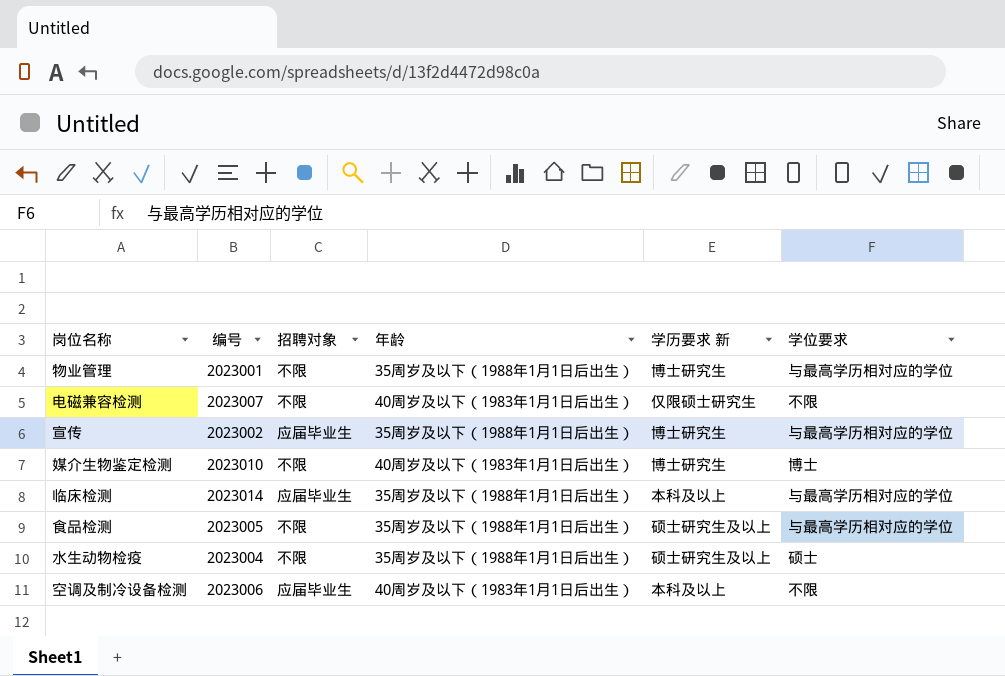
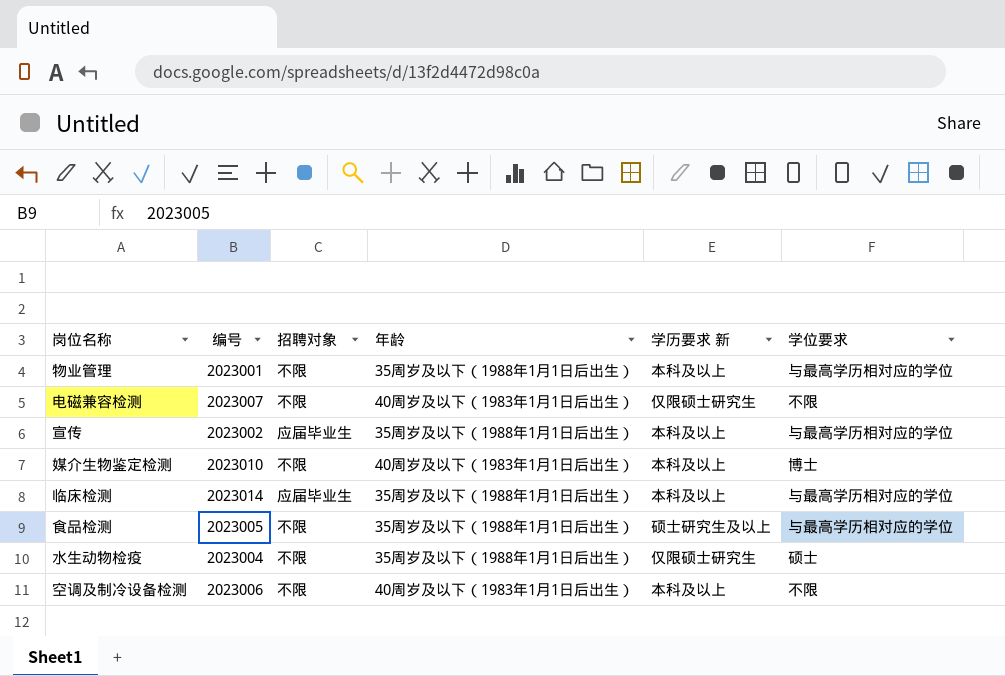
物业管理 | 学历要求 新: 博士研究生 -> 本科及以上
宣传 | 学历要求 新: 博士研究生 -> 本科及以上
媒介生物鉴定检测 | 学历要求 新: 博士研究生 -> 本科及以上
水生动物检疫 | 学历要求 新: 硕士研究生及以上 -> 仅限硕士研究生
空调及制冷设备检测 | 招聘对象: 应届毕业生 -> 不限

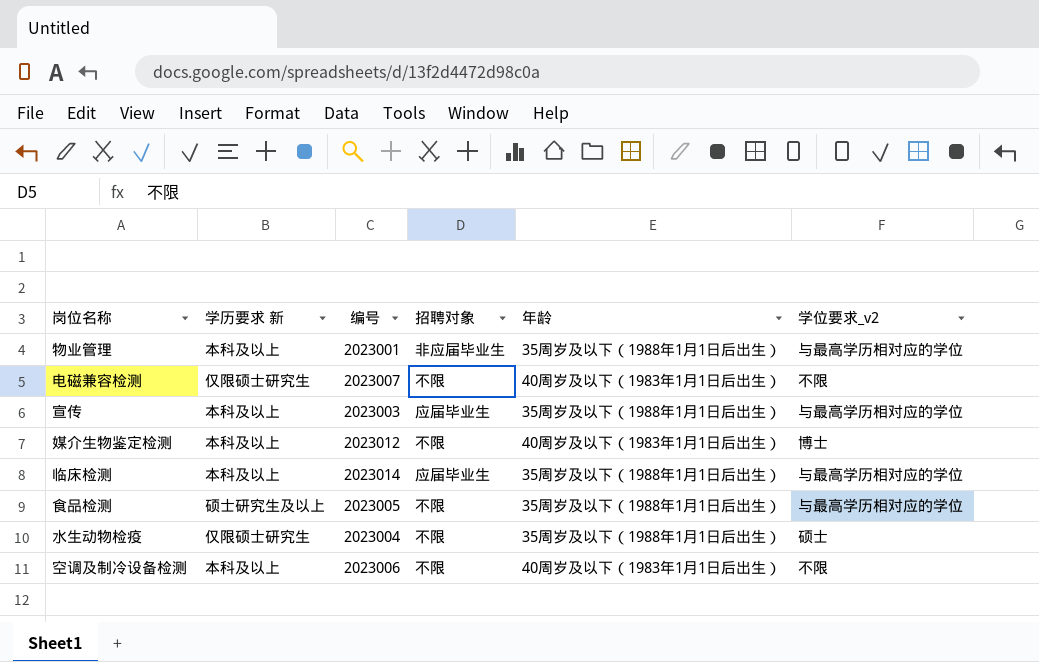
column 学历要求 新 | position: 5 -> 2
column name: 学位要求 -> 学位要求_v2
物业管理 | 招聘对象: 不限 -> 非应届毕业生
宣传 | 编号: 2023002 -> 2023003
媒介生物鉴定检测 | 编号: 2023010 -> 2023012

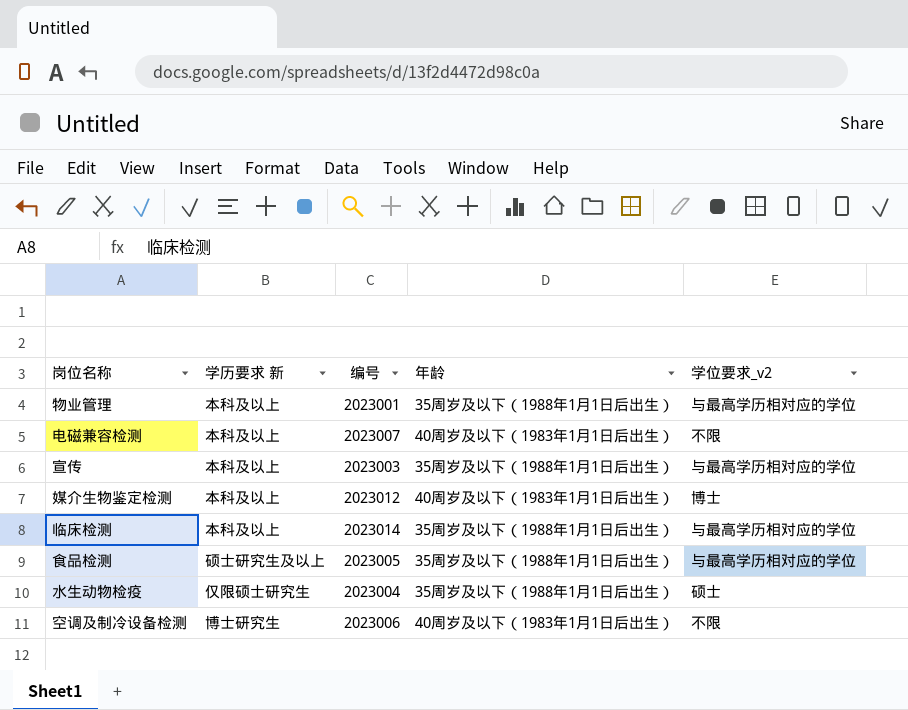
column 招聘对象 | position: 4 -> none
电磁兼容检测 | 学历要求 新: 仅限硕士研究生 -> 本科及以上
空调及制冷设备检测 | 学历要求 新: 本科及以上 -> 博士研究生

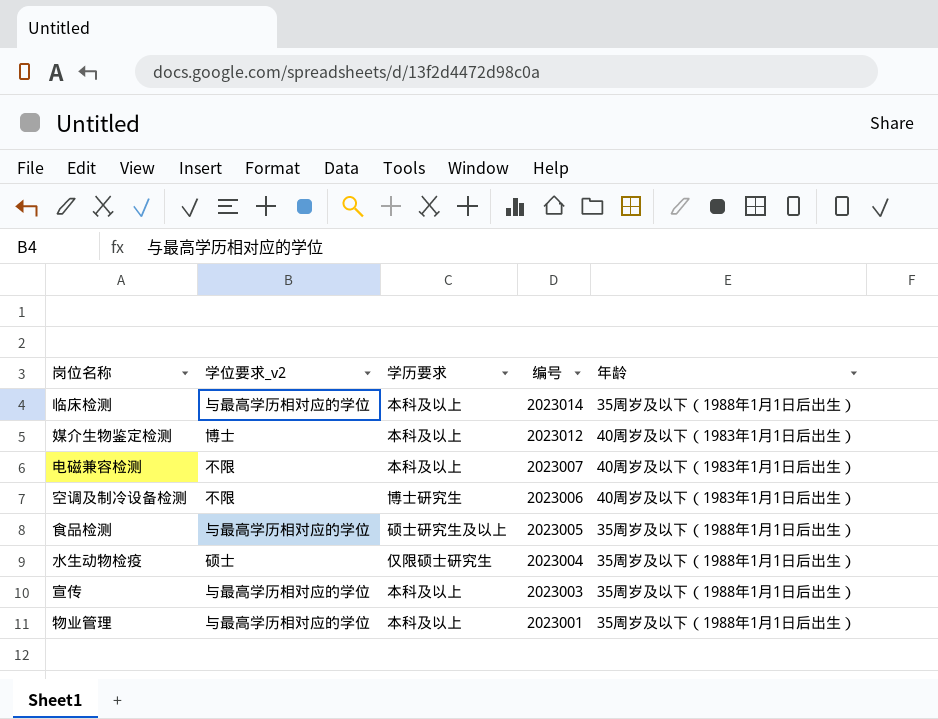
row order: none -> 编号 descending
column 学位要求_v2 | position: 5 -> 2
column name: 学历要求 新 -> 学历要求

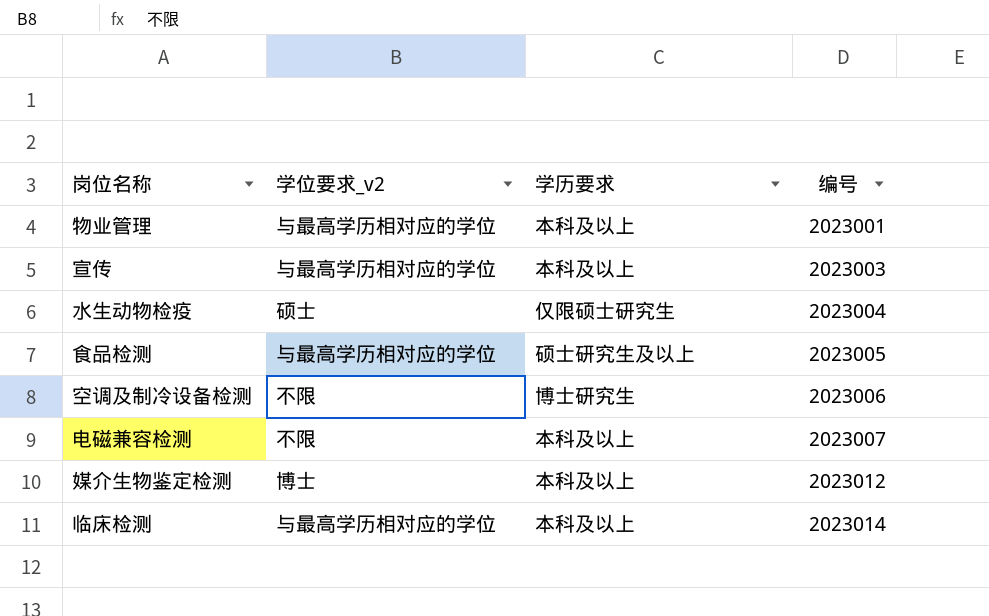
row order: 编号 descending -> 编号 ascending
column 年龄 | position: 5 -> none

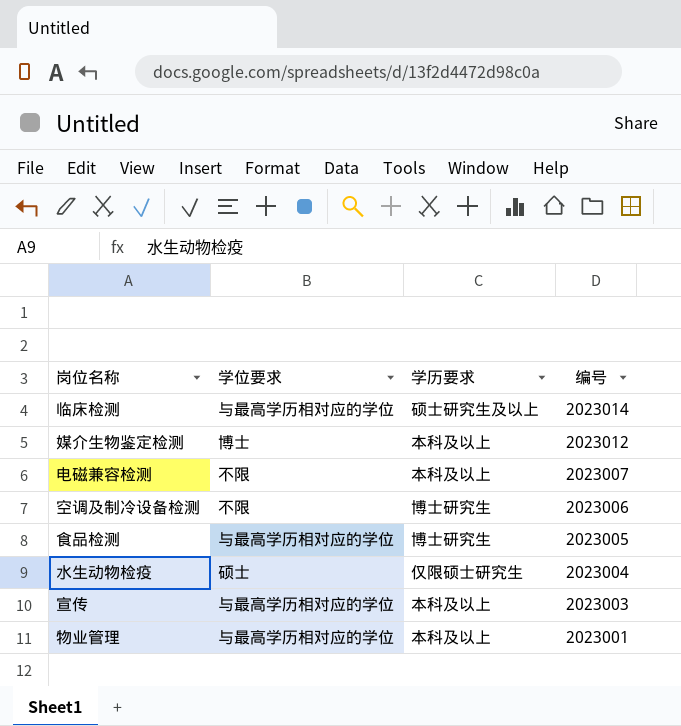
row order: 编号 ascending -> 编号 descending
column name: 学位要求_v2 -> 学位要求
临床检测 | 学历要求: 本科及以上 -> 硕士研究生及以上
食品检测 | 学历要求: 硕士研究生及以上 -> 博士研究生

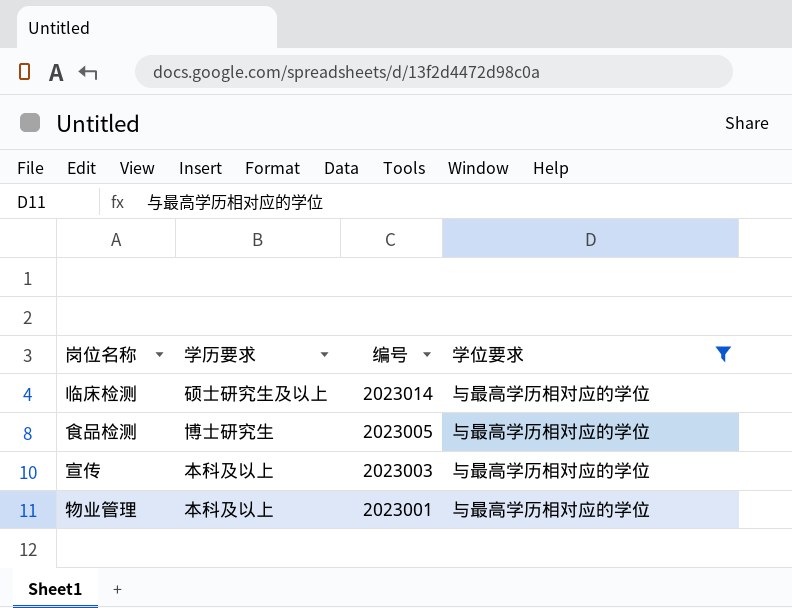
filter: none -> 学位要求 = 与最高学历相对应的学位
column 学位要求 | position: 2 -> 4

